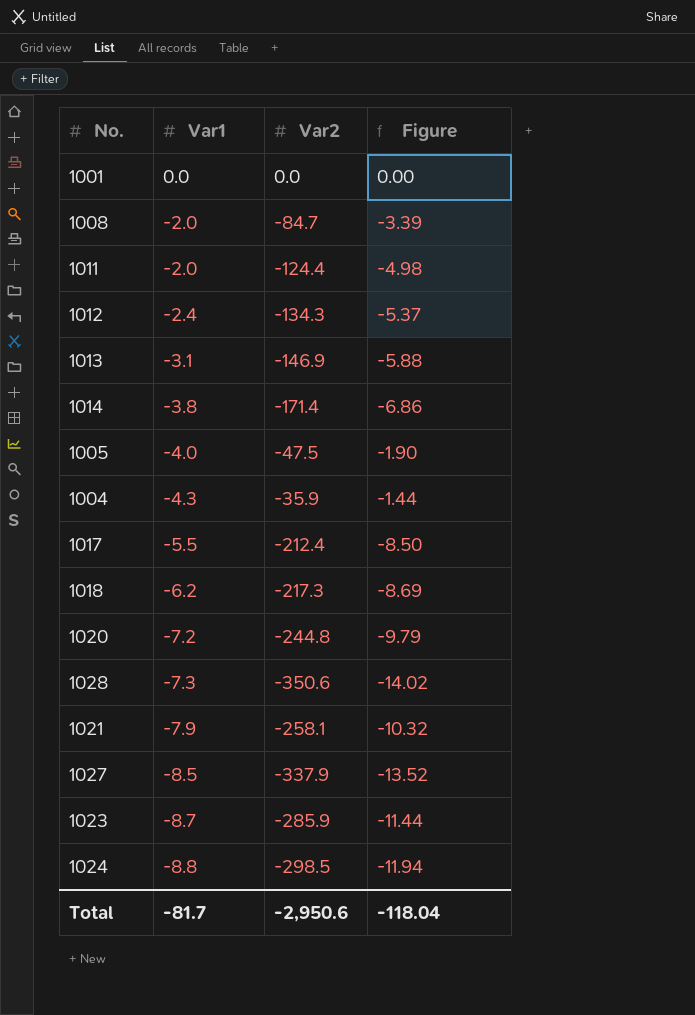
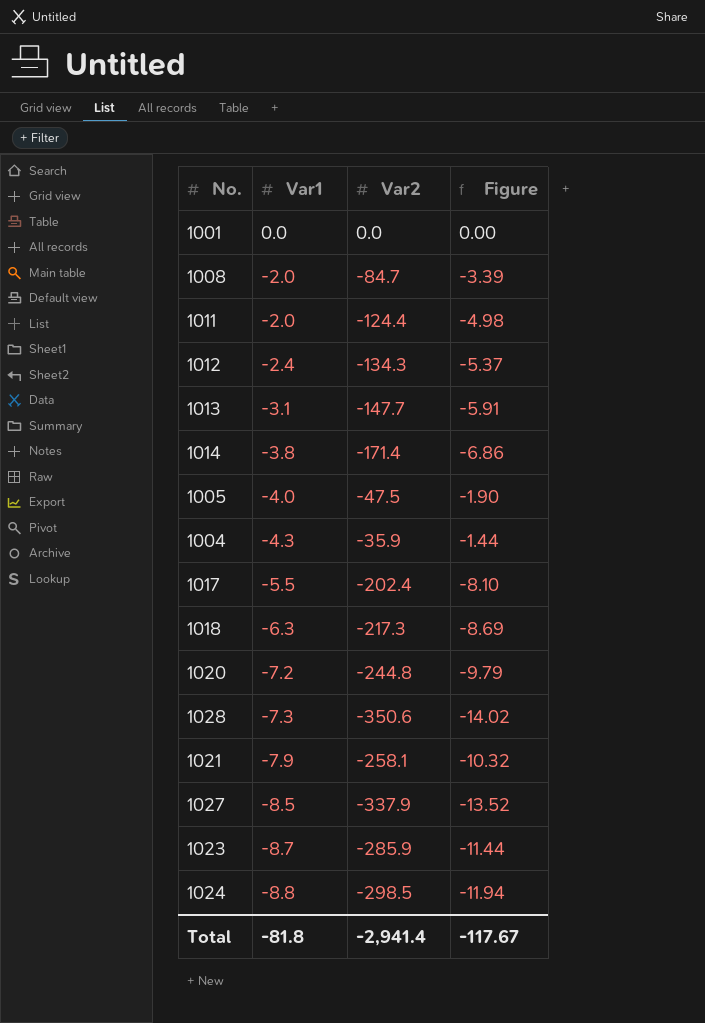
1013 | Var2: -146.9 -> -147.7
1013 | Figure: -5.88 -> -5.91
1017 | Var2: -212.4 -> -202.4
1017 | Figure: -8.50 -> -8.10
1018 | Var1: -6.2 -> -6.3
Total | Var1: -81.7 -> -81.8
Total | Var2: -2,950.6 -> -2,941.4
Total | Figure: -118.04 -> -117.67

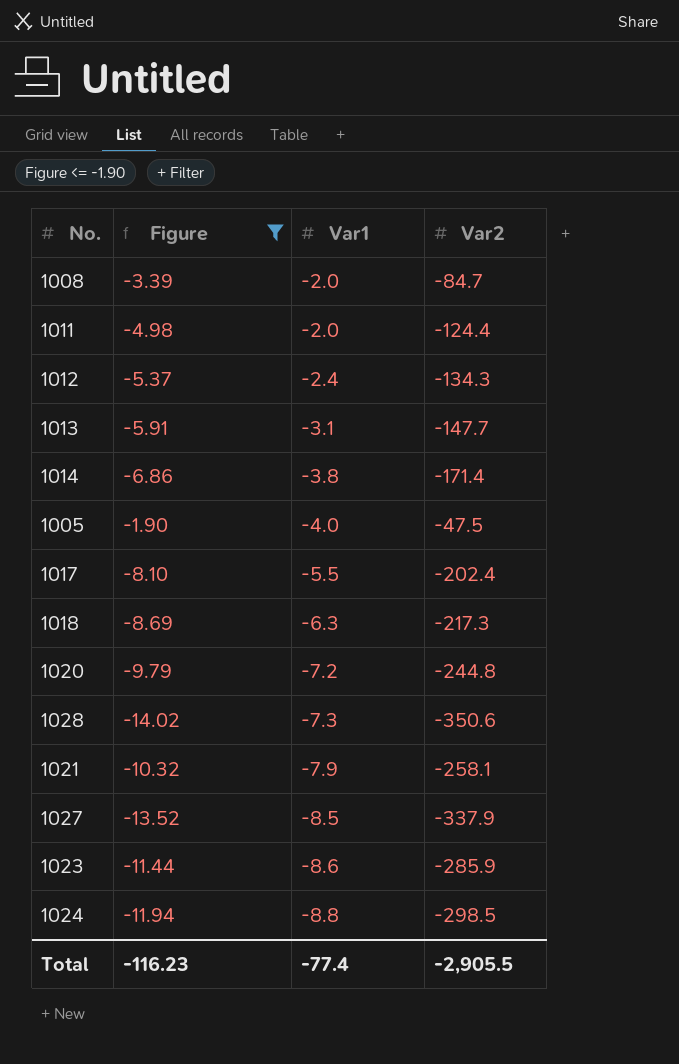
filter: none -> Figure <= -1.90
column Figure | position: 4 -> 2
1023 | Var1: -8.7 -> -8.6
Total | Figure: -117.67 -> -116.23
Total | Var1: -81.8 -> -77.4
Total | Var2: -2,941.4 -> -2,905.5

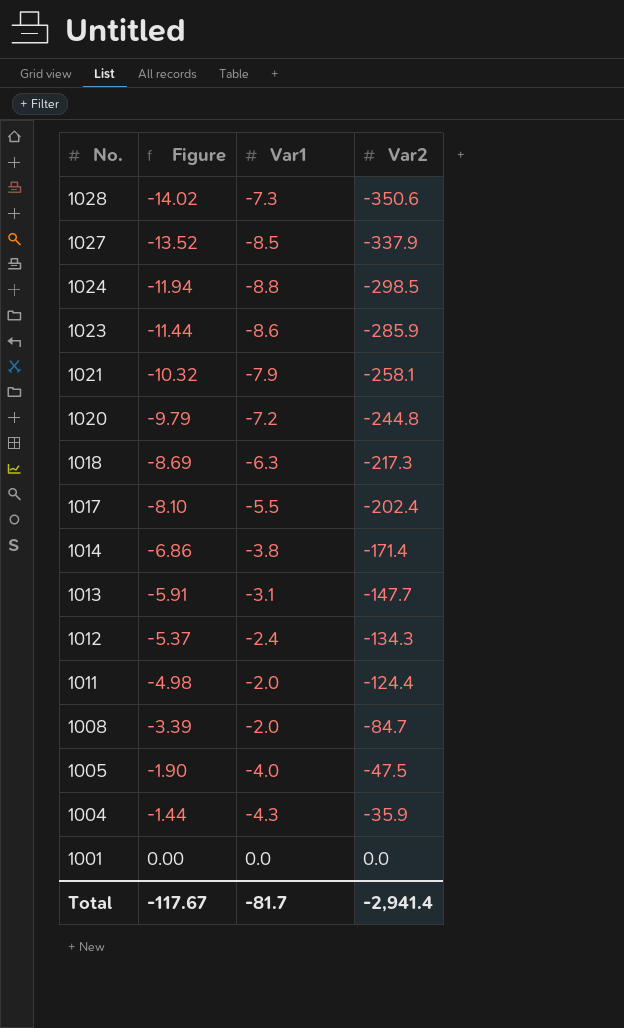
filter: Figure <= -1.90 -> none
row order: Var1 descending -> No. descending
Total | Figure: -116.23 -> -117.67
Total | Var1: -77.4 -> -81.7
Total | Var2: -2,905.5 -> -2,941.4

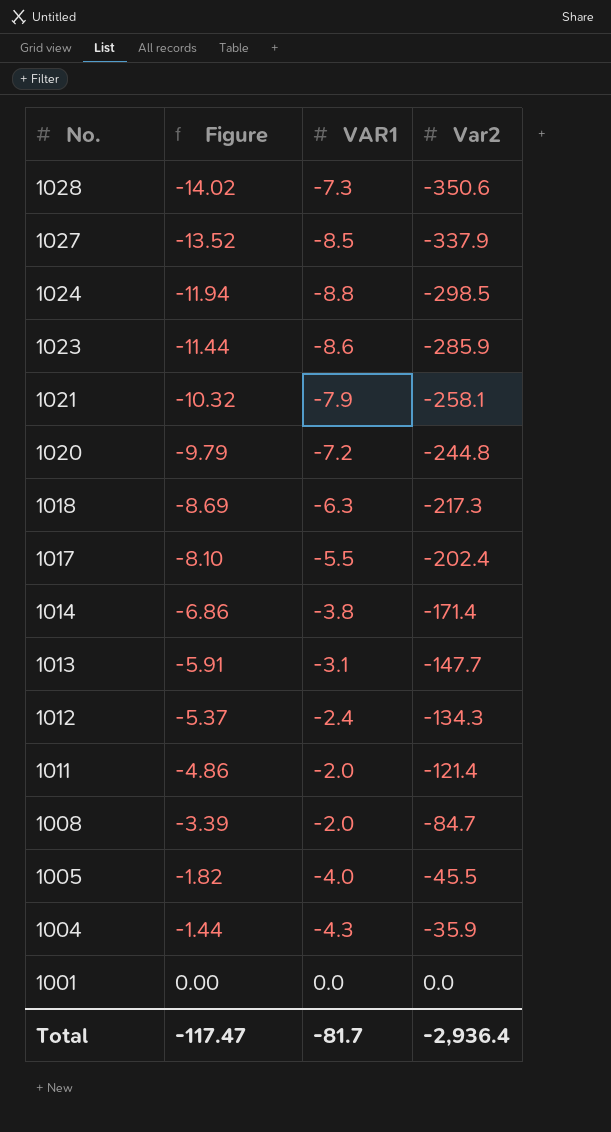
column name: Var1 -> VAR1
1011 | Figure: -4.98 -> -4.86
1011 | Var2: -124.4 -> -121.4
1005 | Figure: -1.90 -> -1.82
1005 | Var2: -47.5 -> -45.5
Total | Figure: -117.67 -> -117.47
Total | Var2: -2,941.4 -> -2,936.4

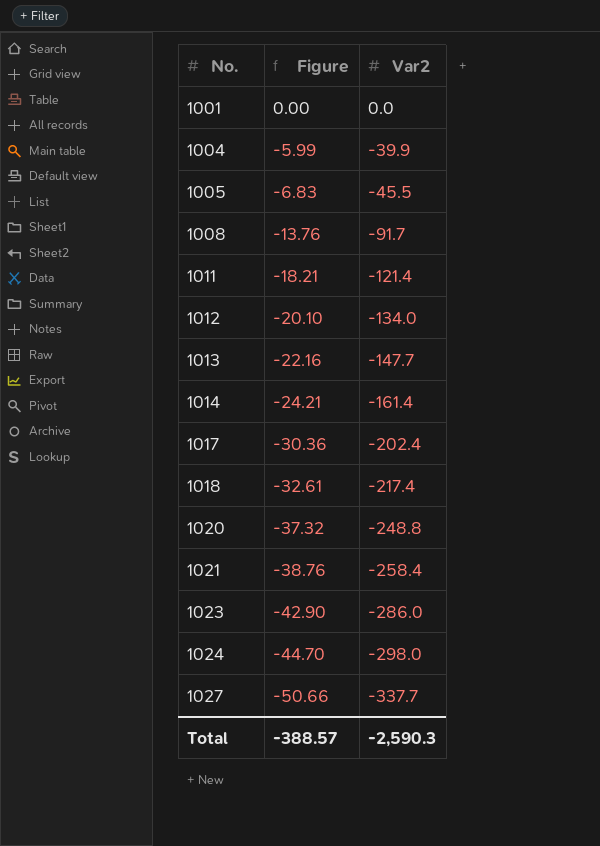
row order: No. descending -> No. ascending
column VAR1 | position: 3 -> none
column Figure | formula: [Var2] * 0.04 -> [Var2] * 0.15
row 1028: -14.02 | -7.3 | -350.6 -> none
1004 | Var2: -35.9 -> -39.9
1008 | Var2: -84.7 -> -91.7
1012 | Var2: -134.3 -> -134.0
1014 | Var2: -171.4 -> -161.4
1018 | Var2: -217.3 -> -217.4
1020 | Var2: -244.8 -> -248.8
1021 | Var2: -258.1 -> -258.4
1023 | Var2: -285.9 -> -286.0
1024 | Var2: -298.5 -> -298.0
1027 | Var2: -337.9 -> -337.7
Total | Figure: -117.47 -> -388.57
Total | Var2: -2,936.4 -> -2,590.3

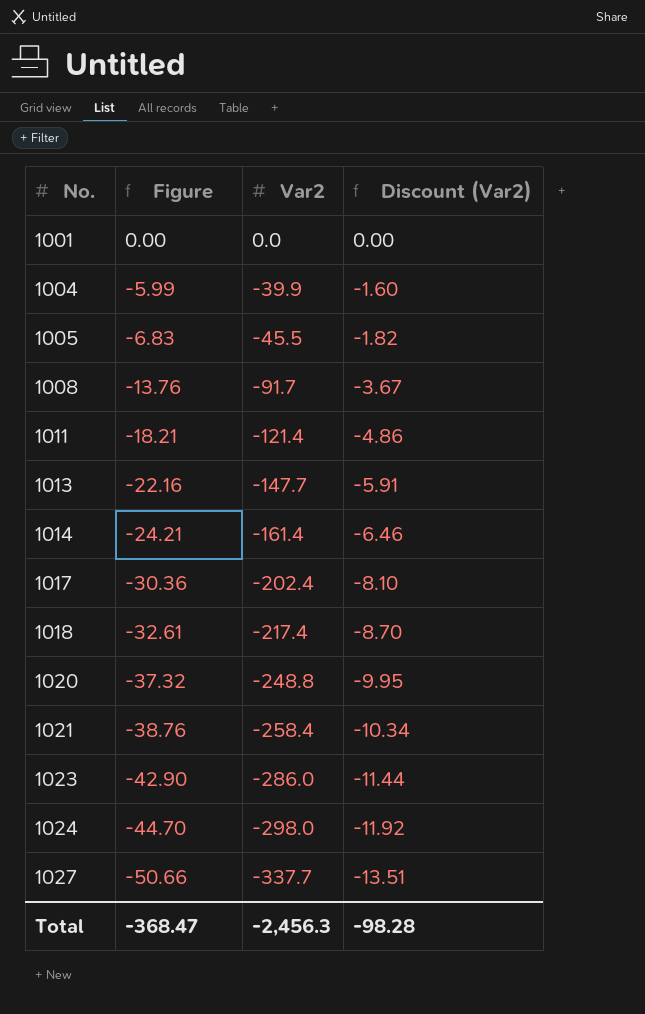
column Discount (Var2) | formula: none -> [Var2] * 0.04
row 1012: -20.10 | -134.0 -> none
Total | Figure: -388.57 -> -368.47
Total | Var2: -2,590.3 -> -2,456.3

